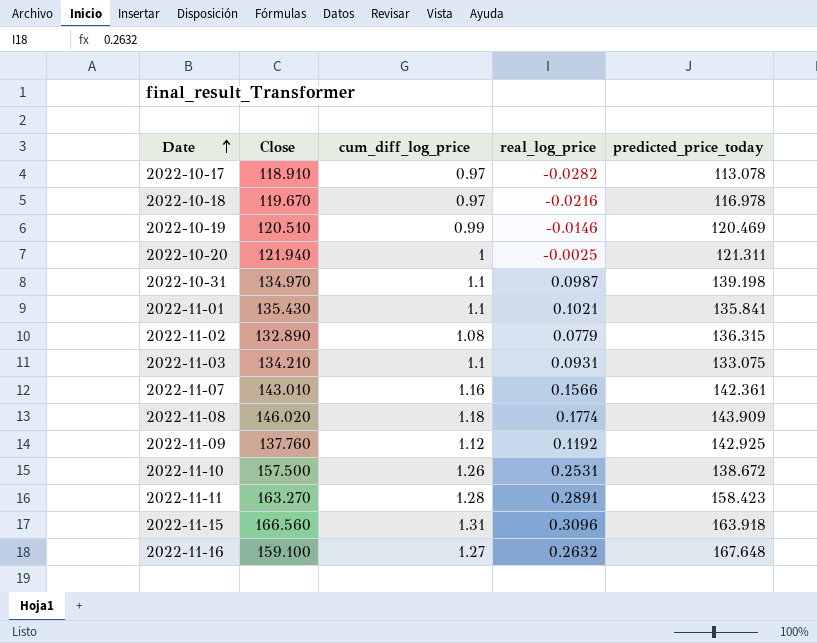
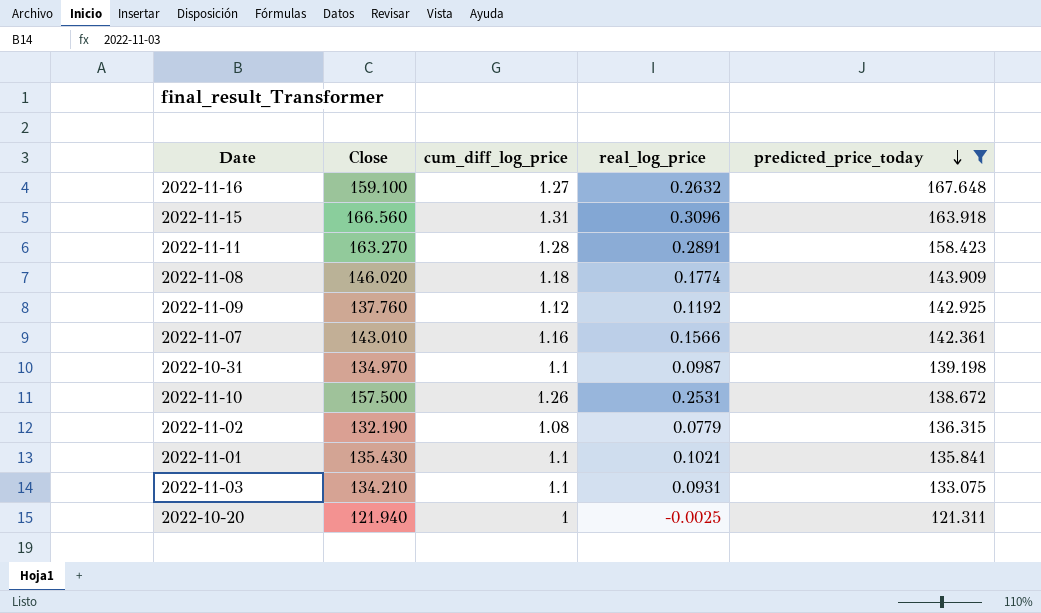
filter: none -> predicted_price_today >= 121.311
row order: Date ascending -> predicted_price_today descending
2022-11-02 | Close: 132.890 -> 132.190

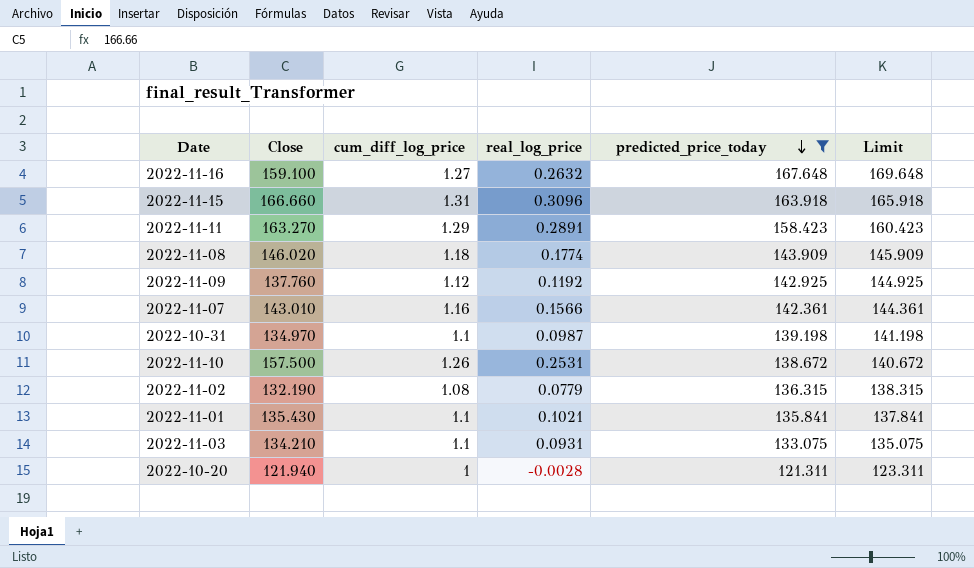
column Limit | formula: none -> [predicted_price_today] + 2
2022-11-15 | Close: 166.560 -> 166.660
2022-11-11 | cum_diff_log_price: 1.28 -> 1.29
2022-10-20 | real_log_price: -0.0025 -> -0.0028

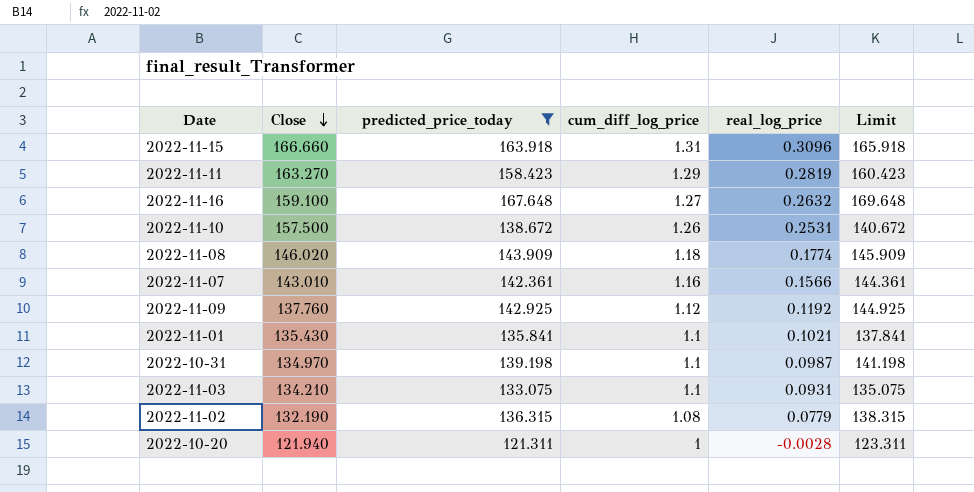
row order: predicted_price_today descending -> Close descending
column predicted_price_today | position: 5 -> 3
2022-11-11 | real_log_price: 0.2891 -> 0.2819

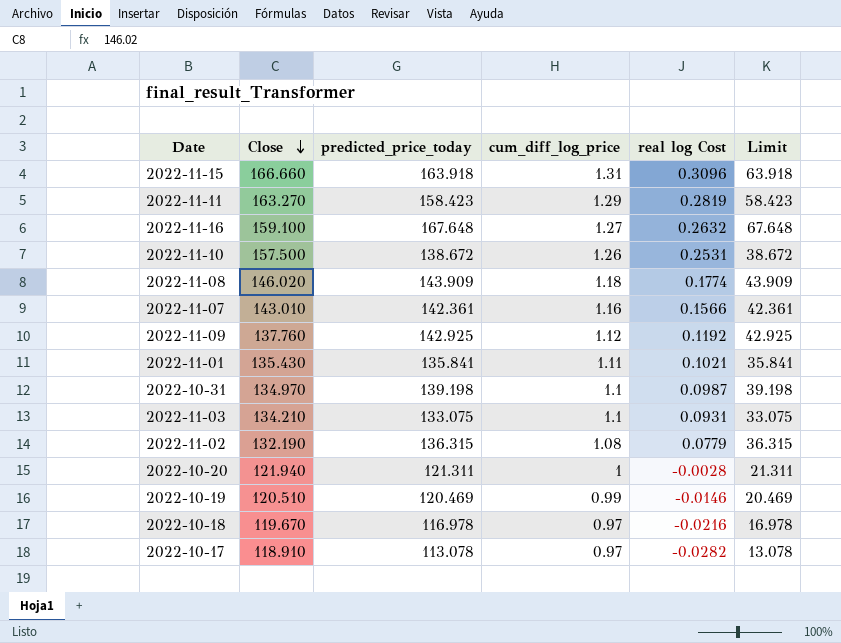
filter: predicted_price_today >= 121.311 -> none
column name: real_log_price -> real log Cost
column Limit | formula: [predicted_price_today] + 2 -> [predicted_price_today] - 100
2022-11-01 | cum_diff_log_price: 1.1 -> 1.11

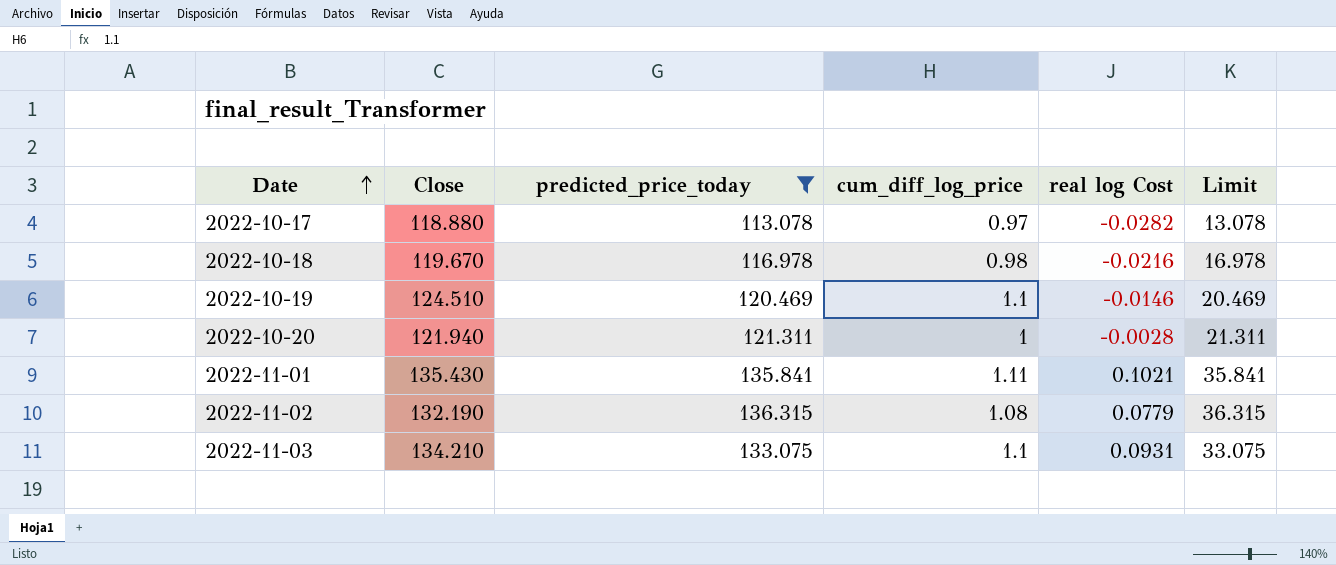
filter: none -> predicted_price_today <= 136.315
row order: Close descending -> Date ascending
2022-10-17 | Close: 118.910 -> 118.880
2022-10-18 | cum_diff_log_price: 0.97 -> 0.98
2022-10-19 | Close: 120.510 -> 124.510
2022-10-19 | cum_diff_log_price: 0.99 -> 1.1

